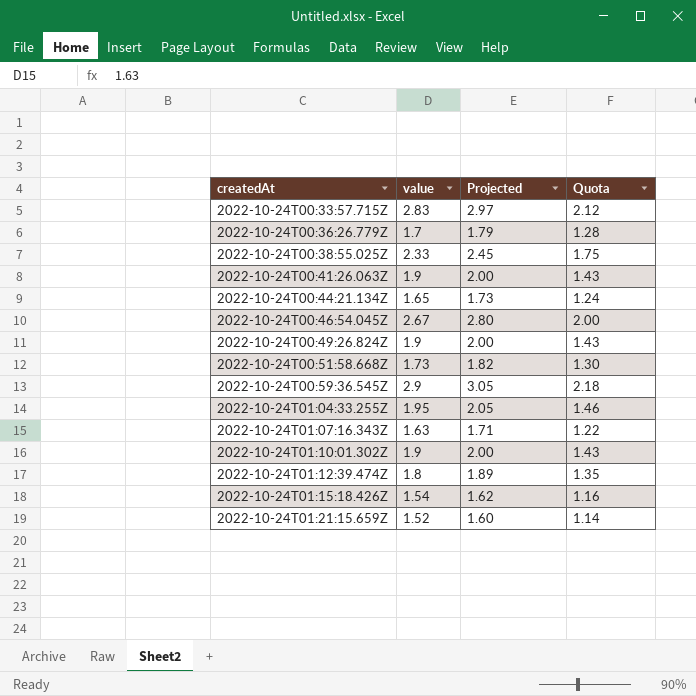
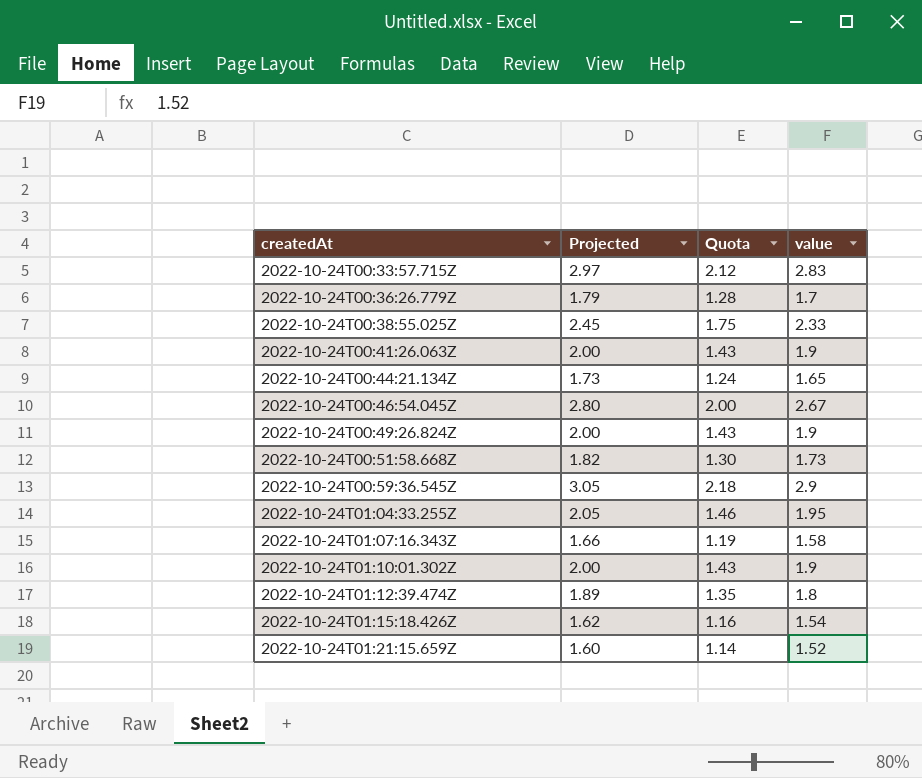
column value | position: 2 -> 4
2022-10-24T01:07:16.343Z | Projected: 1.71 -> 1.66
2022-10-24T01:07:16.343Z | Quota: 1.22 -> 1.19
2022-10-24T01:07:16.343Z | value: 1.63 -> 1.58

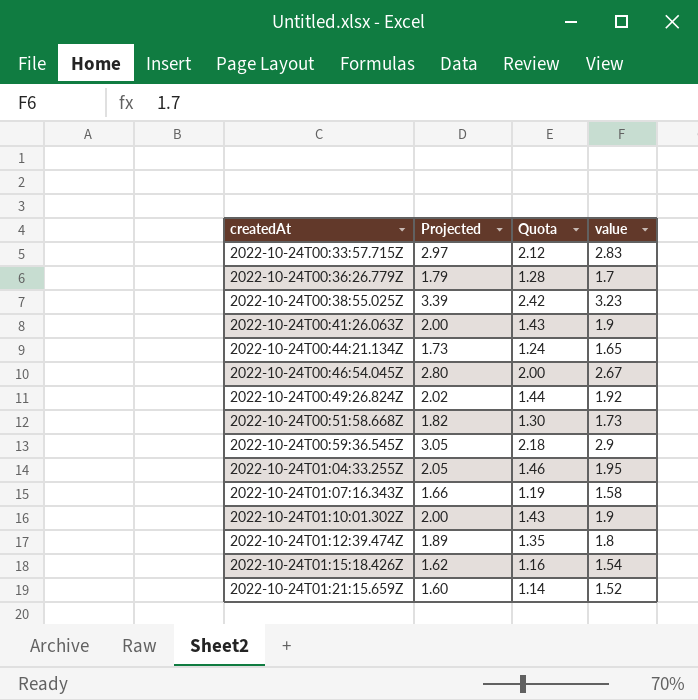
2022-10-24T00:38:55.025Z | Projected: 2.45 -> 3.39
2022-10-24T00:38:55.025Z | Quota: 1.75 -> 2.42
2022-10-24T00:38:55.025Z | value: 2.33 -> 3.23
2022-10-24T00:49:26.824Z | Projected: 2.00 -> 2.02
2022-10-24T00:49:26.824Z | Quota: 1.43 -> 1.44
2022-10-24T00:49:26.824Z | value: 1.9 -> 1.92

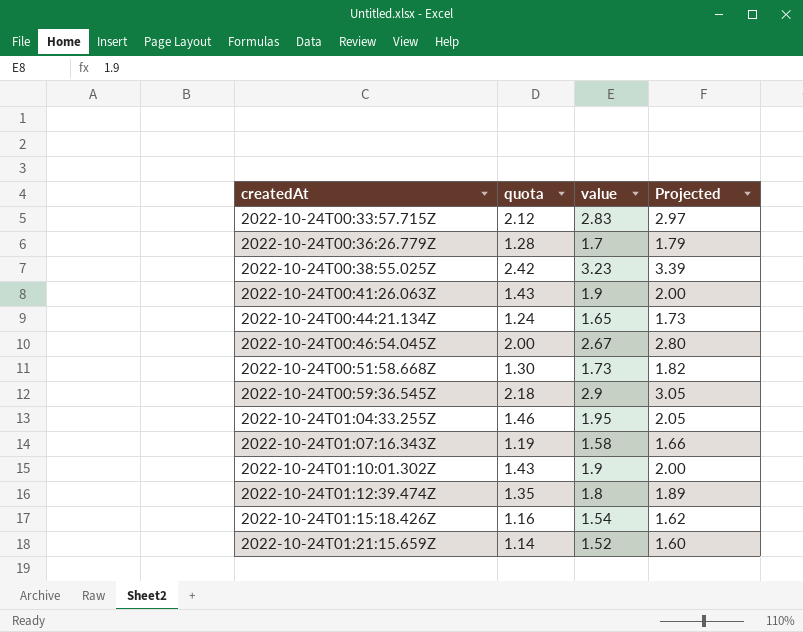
column name: Quota -> quota
column Projected | position: 2 -> 4
row 2022-10-24T00:49:26.824Z: 2.02 | 1.44 | 1.92 -> none

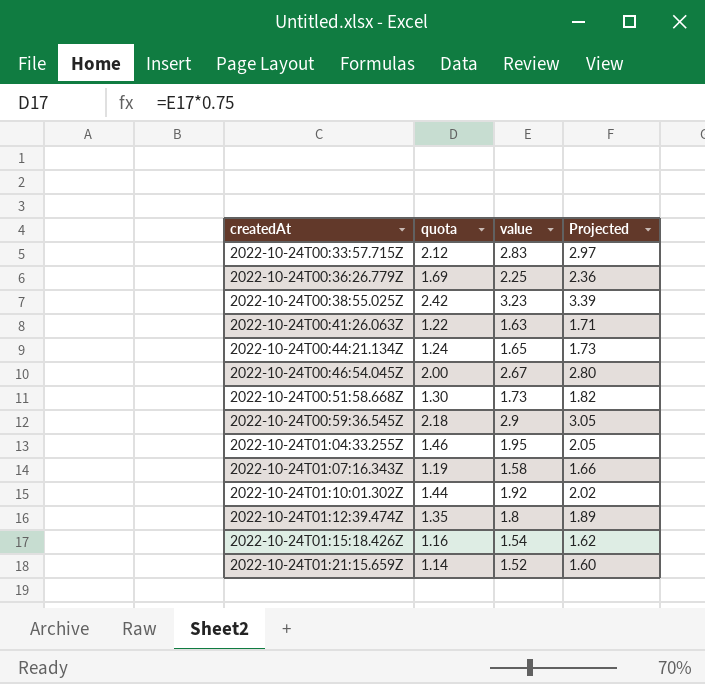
2022-10-24T00:36:26.779Z | quota: 1.28 -> 1.69
2022-10-24T00:36:26.779Z | value: 1.7 -> 2.25
2022-10-24T00:36:26.779Z | Projected: 1.79 -> 2.36
2022-10-24T00:41:26.063Z | quota: 1.43 -> 1.22
2022-10-24T00:41:26.063Z | value: 1.9 -> 1.63
2022-10-24T00:41:26.063Z | Projected: 2.00 -> 1.71
2022-10-24T01:10:01.302Z | quota: 1.43 -> 1.44
2022-10-24T01:10:01.302Z | value: 1.9 -> 1.92
2022-10-24T01:10:01.302Z | Projected: 2.00 -> 2.02

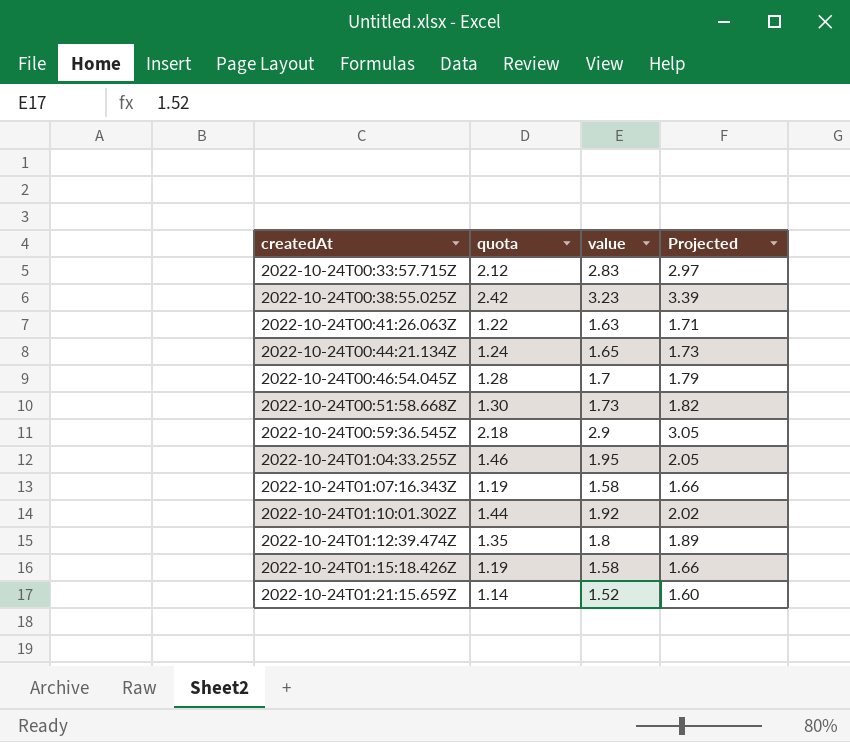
row 2022-10-24T00:36:26.779Z: 1.69 | 2.25 | 2.36 -> none
2022-10-24T00:46:54.045Z | quota: 2.00 -> 1.28
2022-10-24T00:46:54.045Z | value: 2.67 -> 1.7
2022-10-24T00:46:54.045Z | Projected: 2.80 -> 1.79
2022-10-24T01:15:18.426Z | quota: 1.16 -> 1.19
2022-10-24T01:15:18.426Z | value: 1.54 -> 1.58
2022-10-24T01:15:18.426Z | Projected: 1.62 -> 1.66

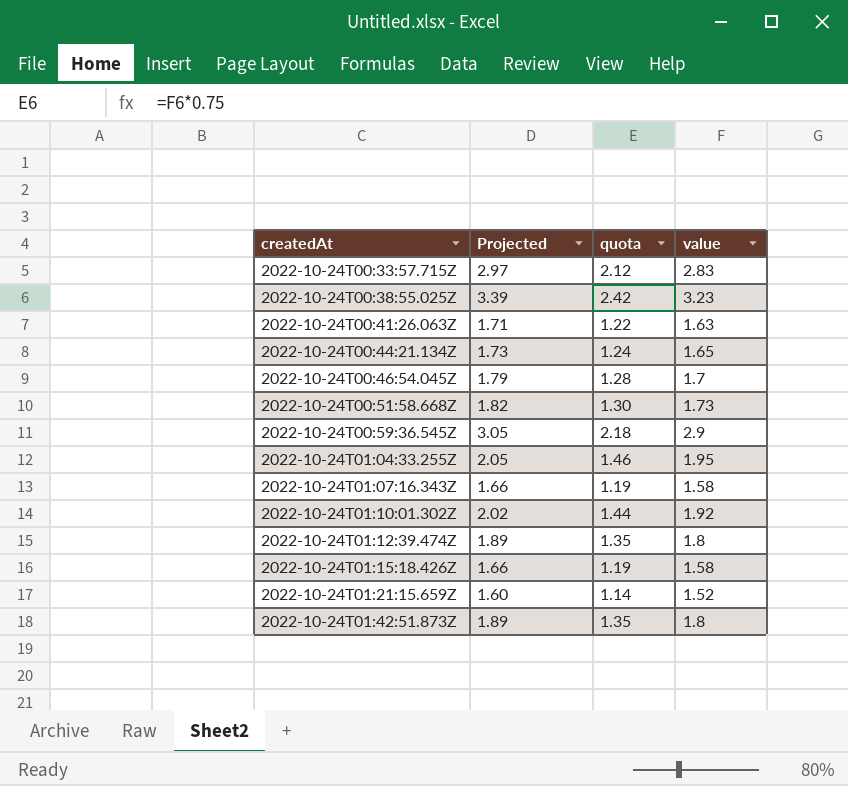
column Projected | position: 4 -> 2
row 2022-10-24T01:42:51.873Z: none -> 1.89 | 1.35 | 1.8

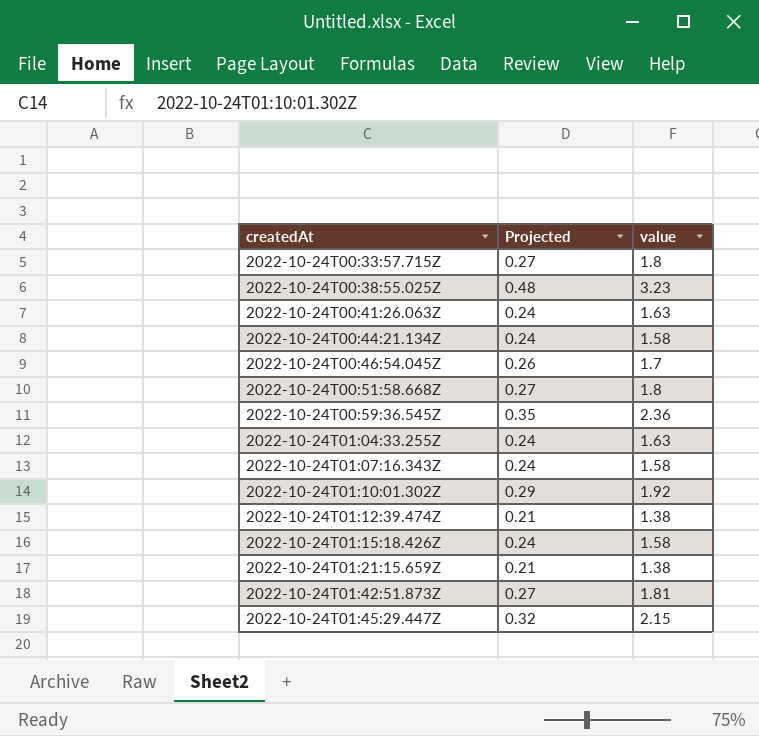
column quota | formula: [value] * 0.75 -> none
column Projected | formula: [value] * 1.05 -> [value] * 0.15
2022-10-24T00:33:57.715Z | value: 2.83 -> 1.8
2022-10-24T00:44:21.134Z | value: 1.65 -> 1.58
2022-10-24T00:51:58.668Z | value: 1.73 -> 1.8
2022-10-24T00:59:36.545Z | value: 2.9 -> 2.36
2022-10-24T01:04:33.255Z | value: 1.95 -> 1.63
2022-10-24T01:12:39.474Z | value: 1.8 -> 1.38
2022-10-24T01:21:15.659Z | value: 1.52 -> 1.38
2022-10-24T01:42:51.873Z | value: 1.8 -> 1.81
row 2022-10-24T01:45:29.447Z: none -> 0.32 | 2.15

